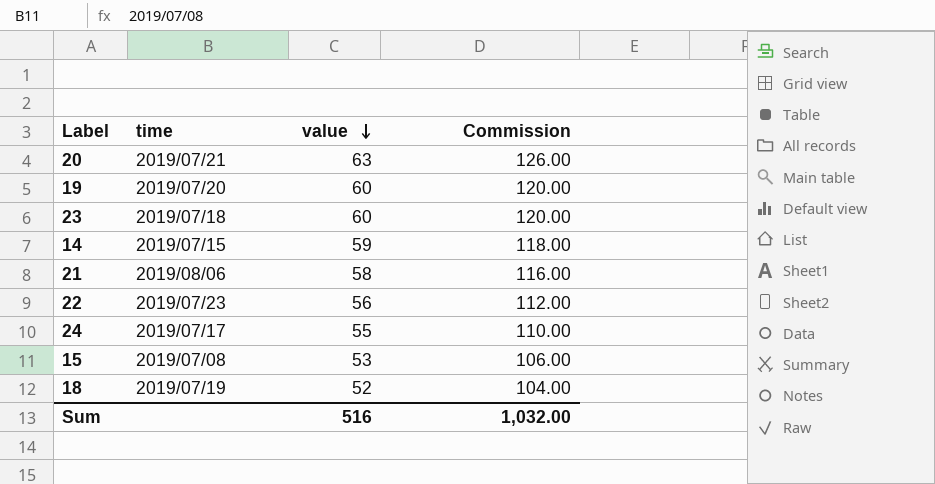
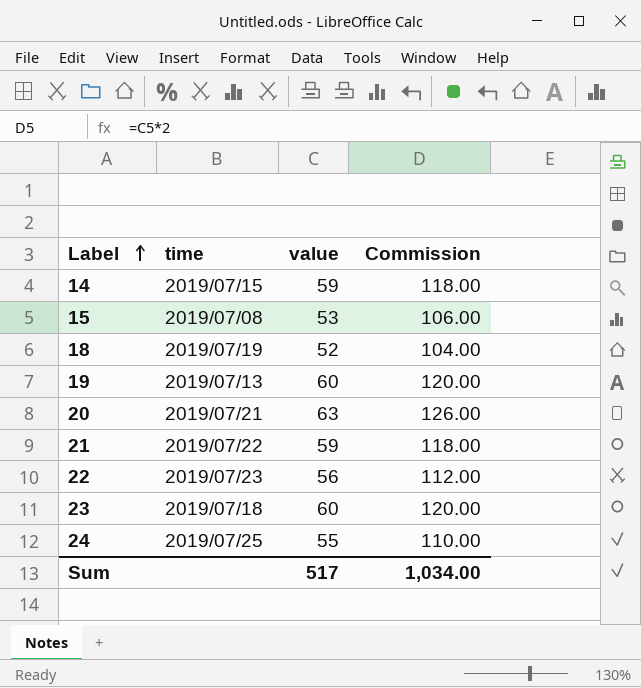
row order: value descending -> Label ascending
19 | time: 2019/07/20 -> 2019/07/13
21 | time: 2019/08/06 -> 2019/07/22
21 | value: 58 -> 59
21 | Commission: 116.00 -> 118.00
24 | time: 2019/07/17 -> 2019/07/25
Sum | value: 516 -> 517
Sum | Commission: 1,032.00 -> 1,034.00

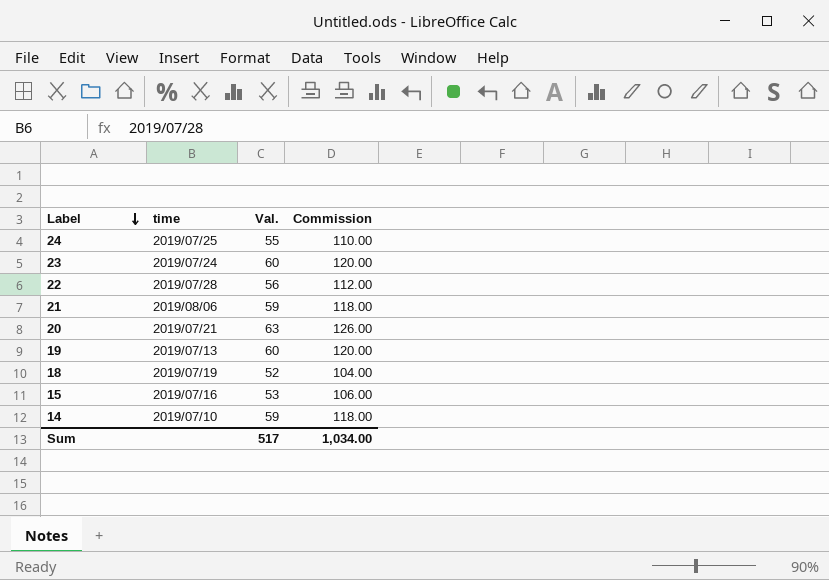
row order: Label ascending -> Label descending
column name: value -> Val.
23 | time: 2019/07/18 -> 2019/07/24
22 | time: 2019/07/23 -> 2019/07/28
21 | time: 2019/07/22 -> 2019/08/06
15 | time: 2019/07/08 -> 2019/07/16
14 | time: 2019/07/15 -> 2019/07/10

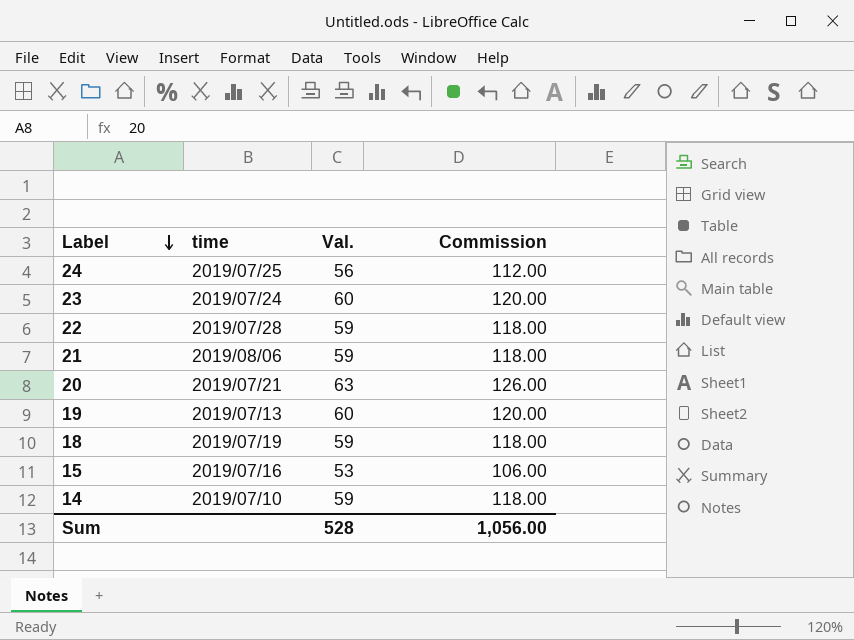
24 | Val.: 55 -> 56
24 | Commission: 110.00 -> 112.00
22 | Val.: 56 -> 59
22 | Commission: 112.00 -> 118.00
18 | Val.: 52 -> 59
18 | Commission: 104.00 -> 118.00
Sum | Val.: 517 -> 528
Sum | Commission: 1,034.00 -> 1,056.00

